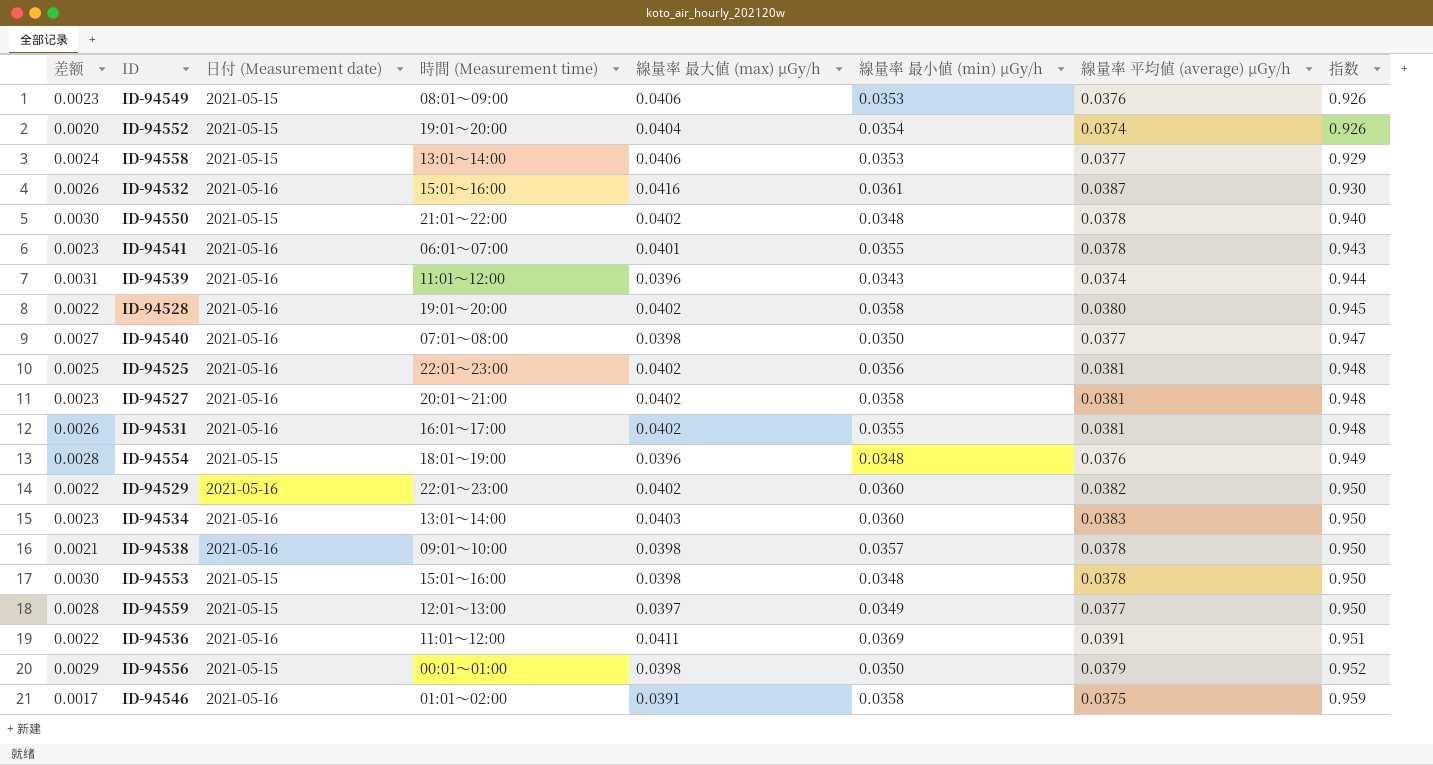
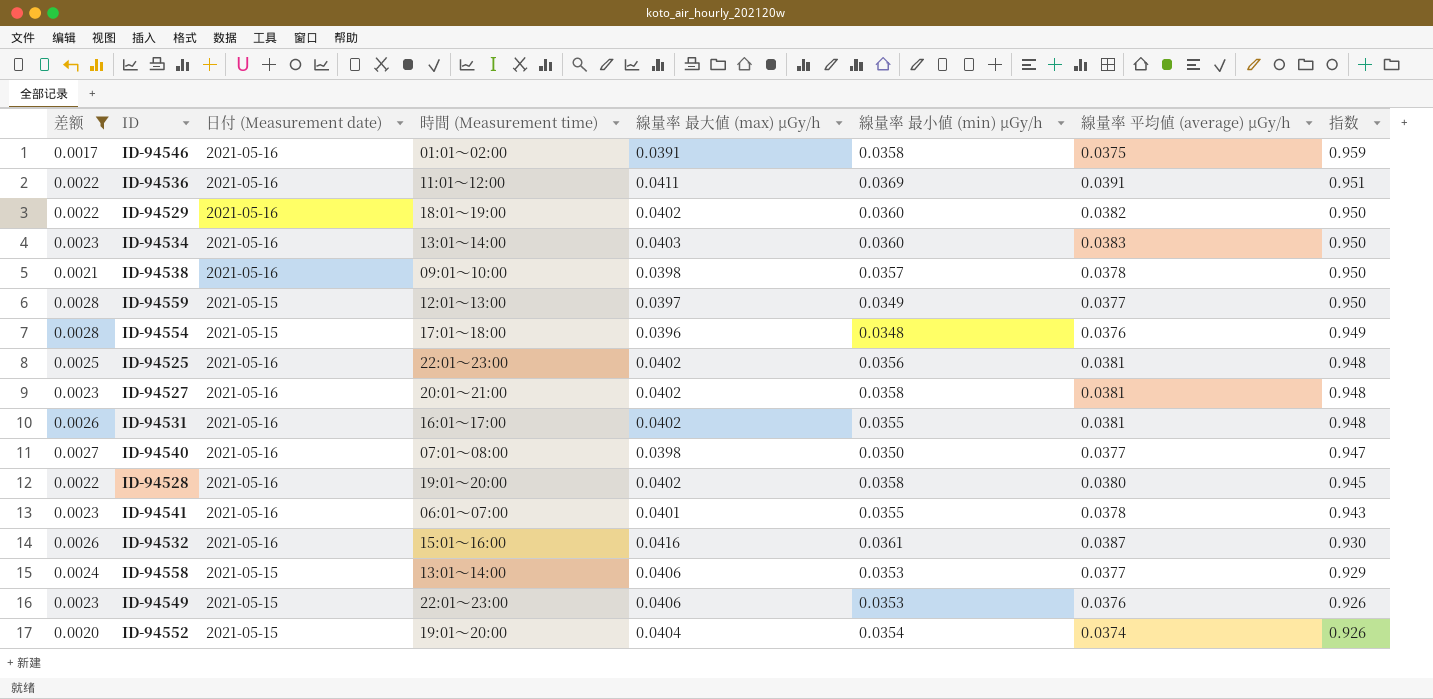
filter: none -> 差额 <= 0.0028
row order: 指数 ascending -> 指数 descending
ID-94529 | 時間 (Measurement time): 22:01～23:00 -> 18:01～19:00
ID-94554 | 時間 (Measurement time): 18:01～19:00 -> 17:01～18:00
ID-94549 | 時間 (Measurement time): 08:01～09:00 -> 22:01～23:00

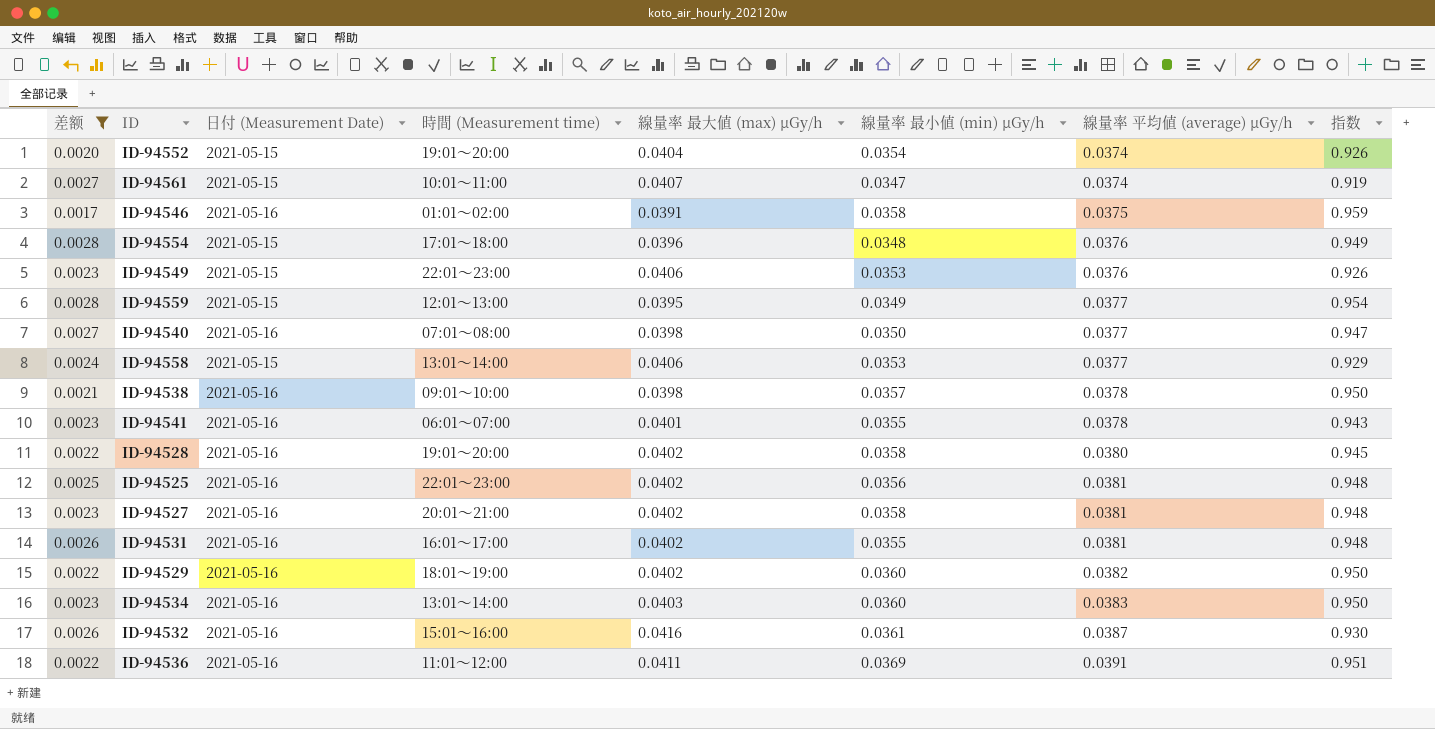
row order: 指数 descending -> 線量率 平均値 (average) μGy/h ascending
column name: 日付 (Measurement date) -> 日付 (Measurement Date)
row ID-94561: none -> 0.0027 | 2021-05-15 | 10:01～11:00 | 0.0407 | 0.0347 | 0.0374 | 0.919
ID-94559 | 線量率 最大値 (max) μGy/h: 0.0397 -> 0.0395
ID-94559 | 指数: 0.950 -> 0.954

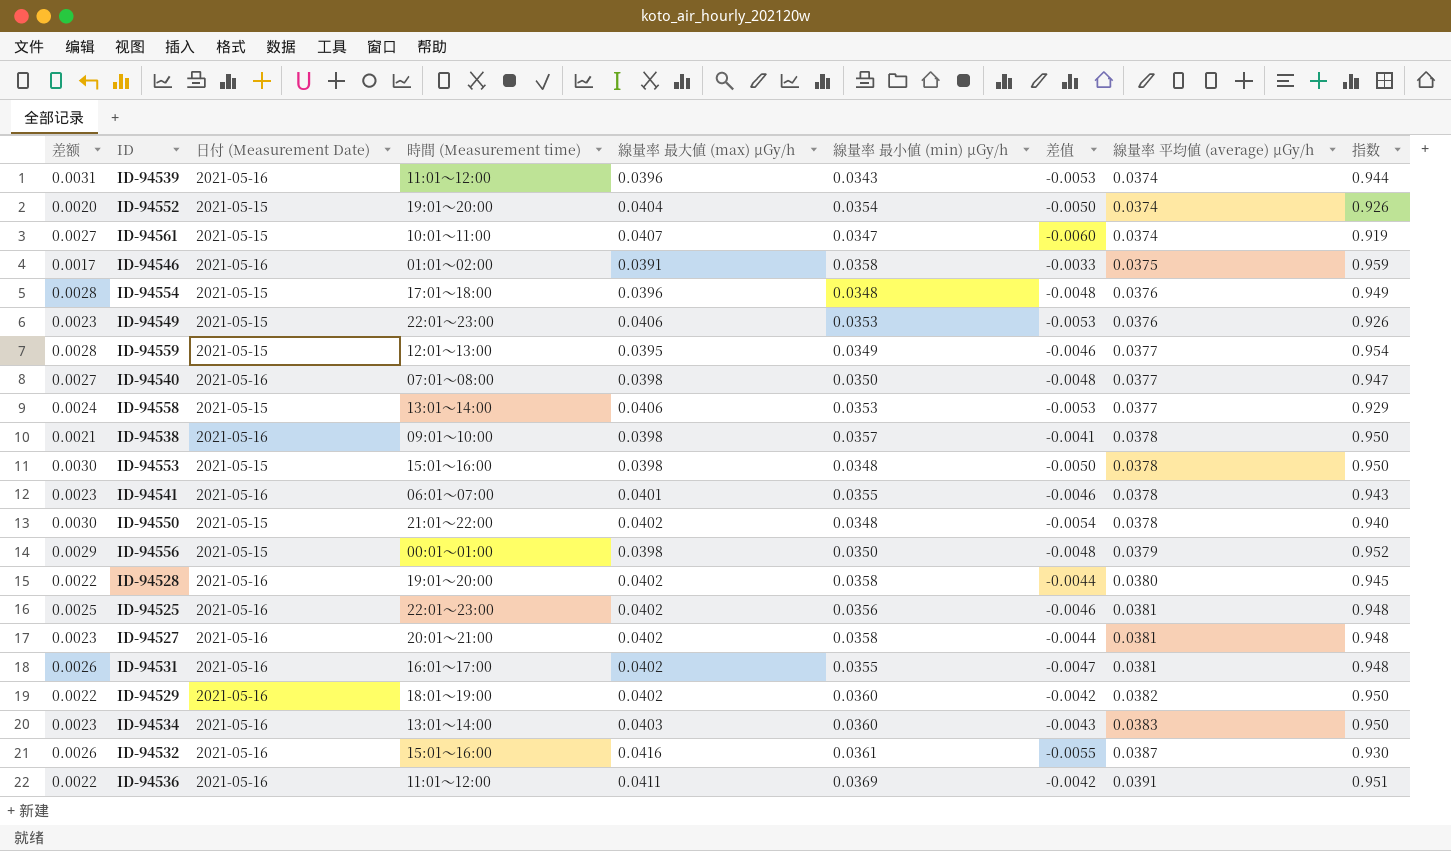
filter: 差额 <= 0.0028 -> none
column 差值 | formula: none -> [線量率 最小値 (min) μGy/h] - [線量率 最大値 (max) μGy/h]

